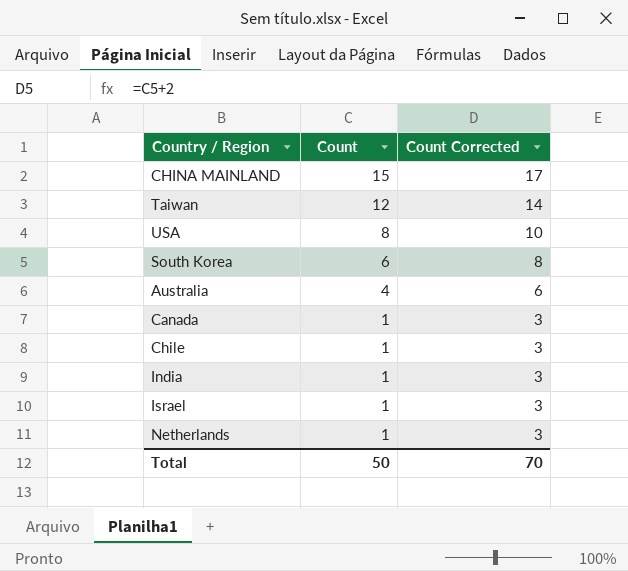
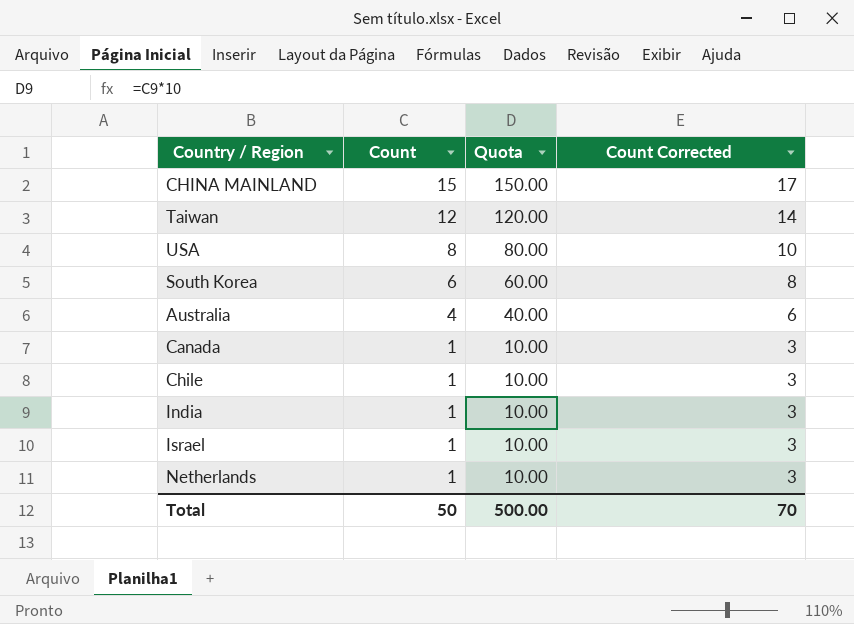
column Quota | formula: none -> [Count] * 10

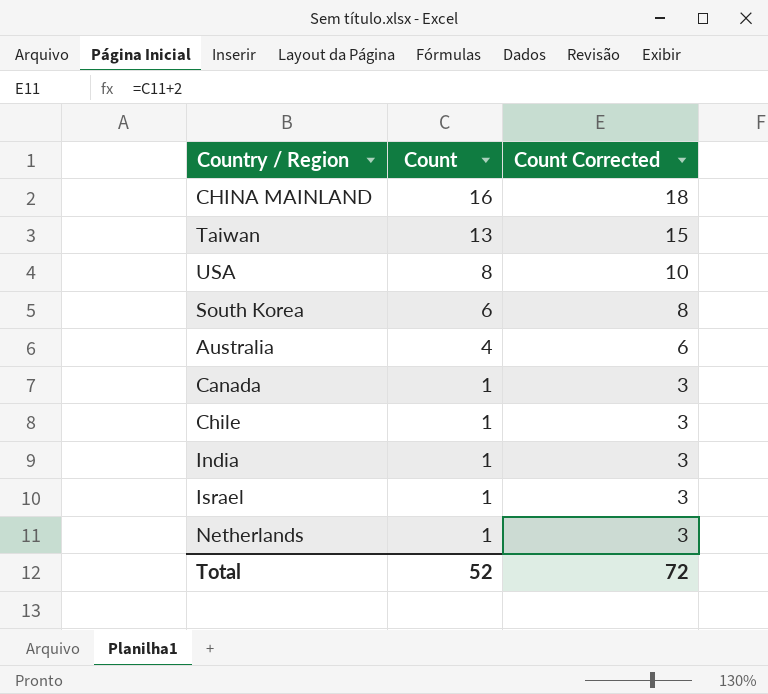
column Quota | formula: [Count] * 10 -> none
CHINA MAINLAND | Count: 15 -> 16
CHINA MAINLAND | Count Corrected: 17 -> 18
Taiwan | Count: 12 -> 13
Taiwan | Count Corrected: 14 -> 15
Total | Count: 50 -> 52
Total | Count Corrected: 70 -> 72

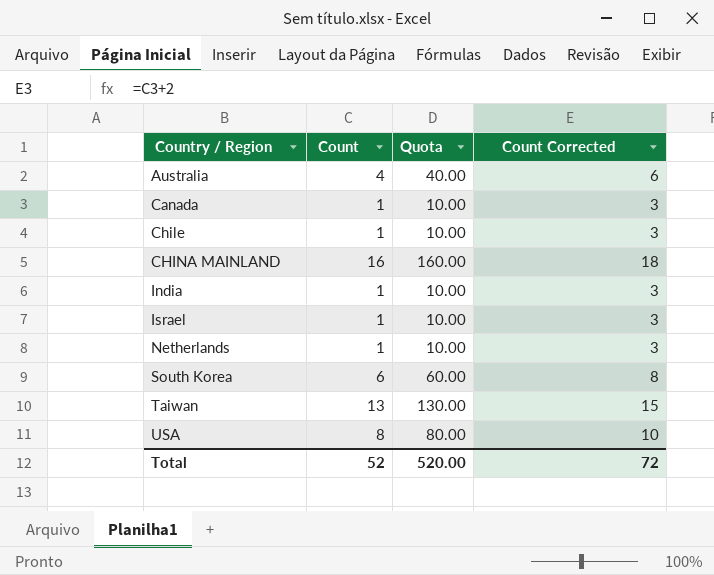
row order: Count descending -> Country / Region ascending
column Quota | formula: none -> [Count] * 10

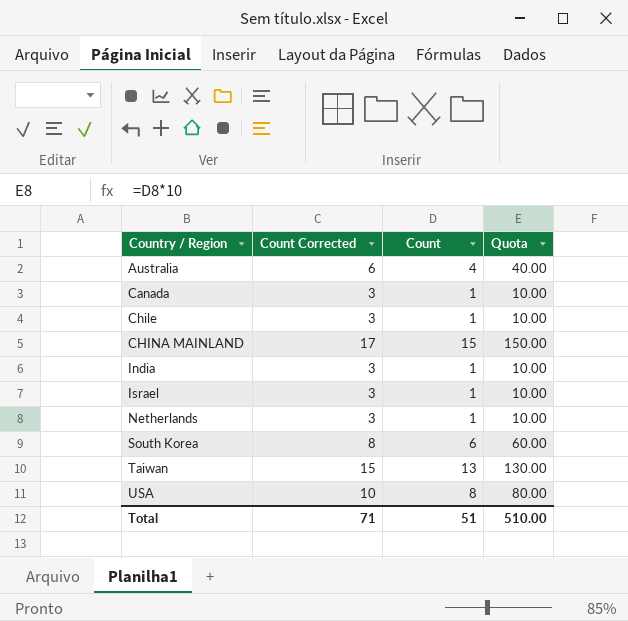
column Count Corrected | position: 4 -> 2
CHINA MAINLAND | Count Corrected: 18 -> 17
CHINA MAINLAND | Count: 16 -> 15
CHINA MAINLAND | Quota: 160.00 -> 150.00
Total | Count Corrected: 72 -> 71
Total | Count: 52 -> 51
Total | Quota: 520.00 -> 510.00

